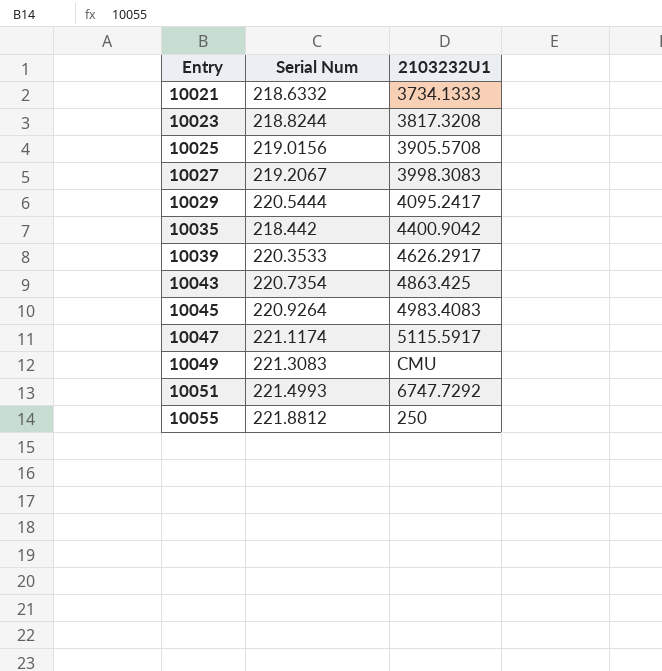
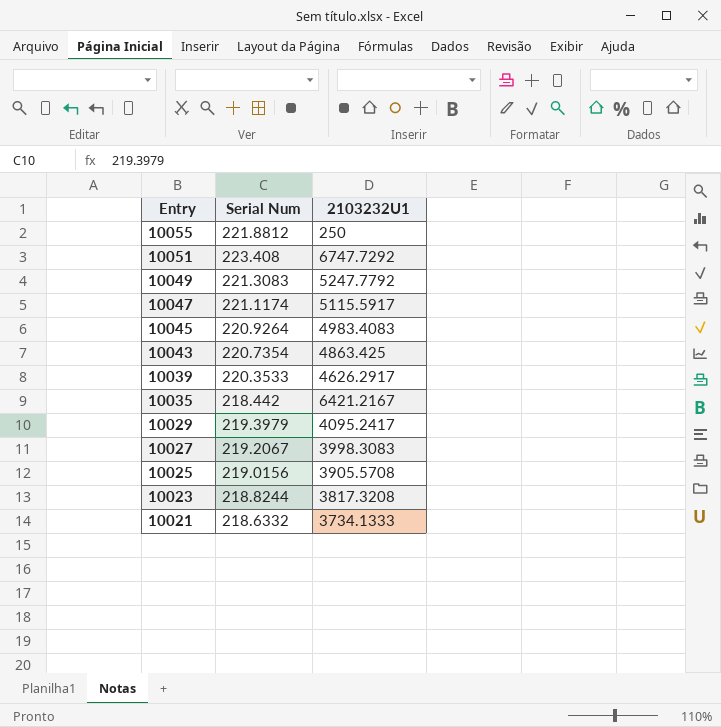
row order: Entry ascending -> Entry descending
10051 | Serial Num: 221.4993 -> 223.408
10049 | 2103232U1: CMU -> 5247.7792
10035 | 2103232U1: 4400.9042 -> 6421.2167
10029 | Serial Num: 220.5444 -> 219.3979

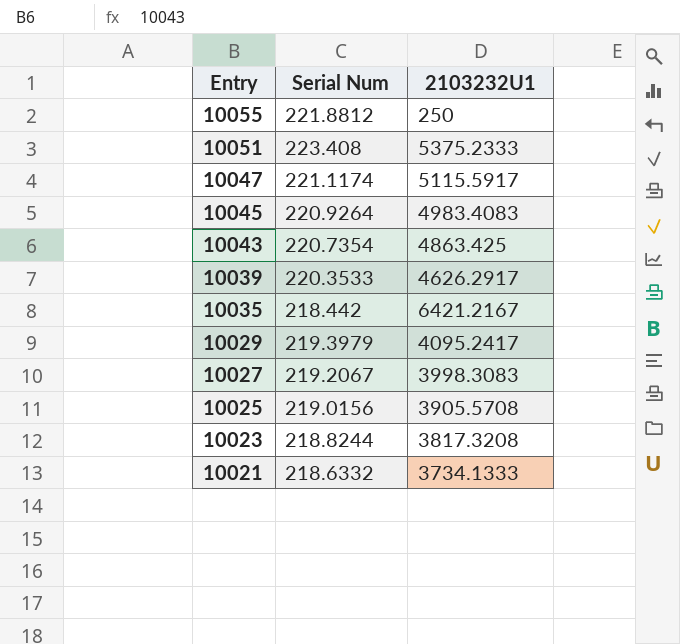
row 10049: 221.3083 | 5247.7792 -> none
10051 | 2103232U1: 6747.7292 -> 5375.2333

